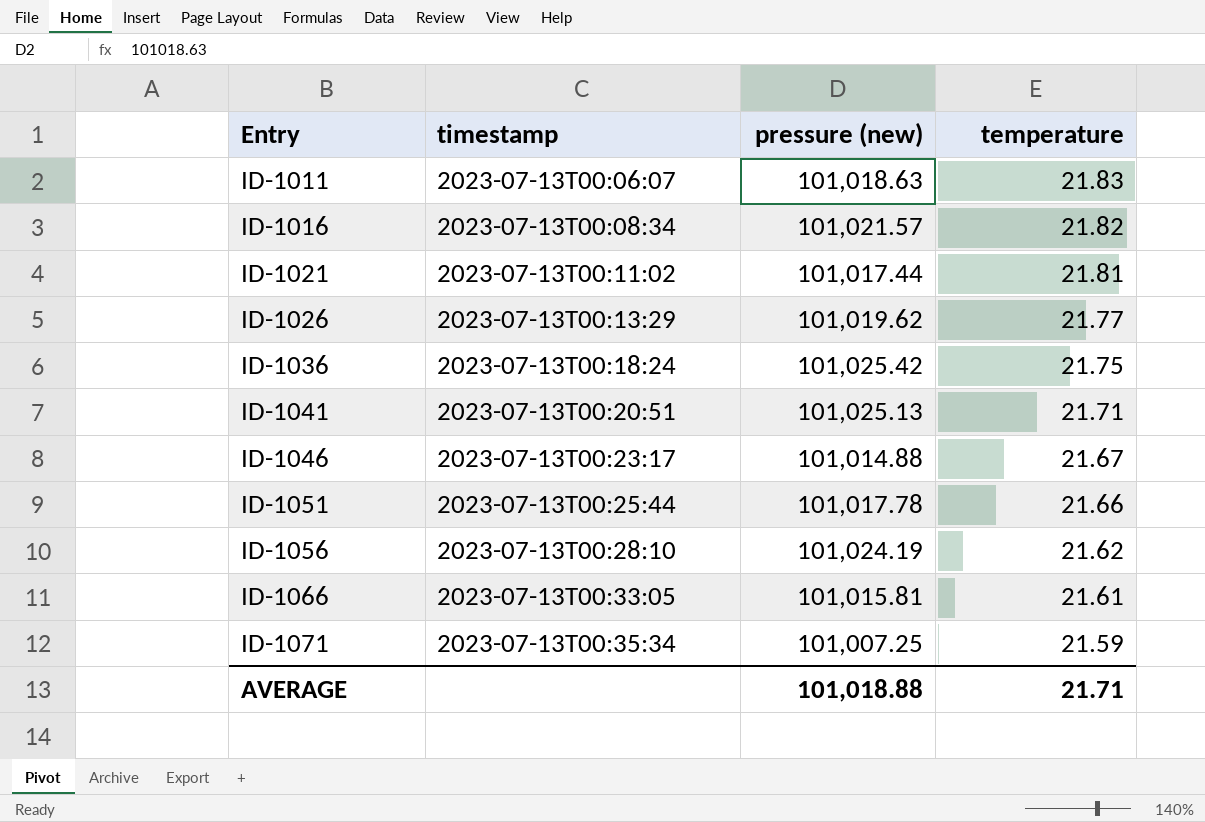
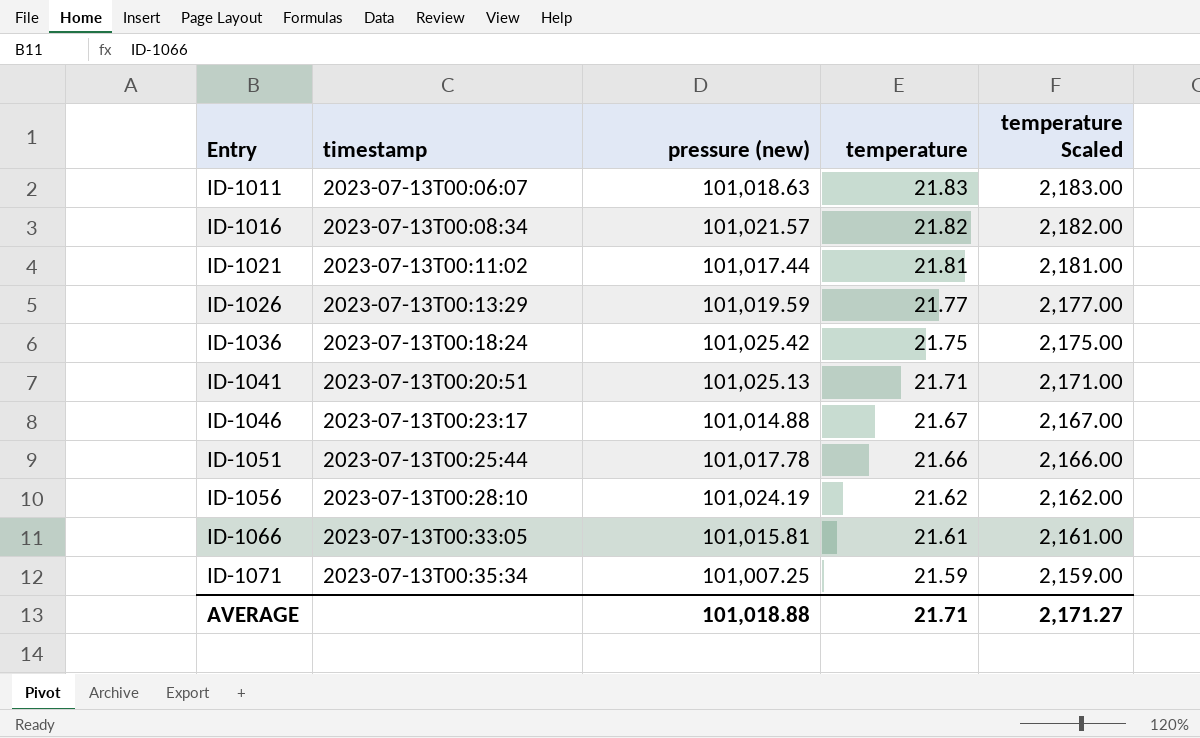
column temperature Scaled | formula: none -> [temperature] * 100
ID-1026 | pressure (new): 101,019.62 -> 101,019.59

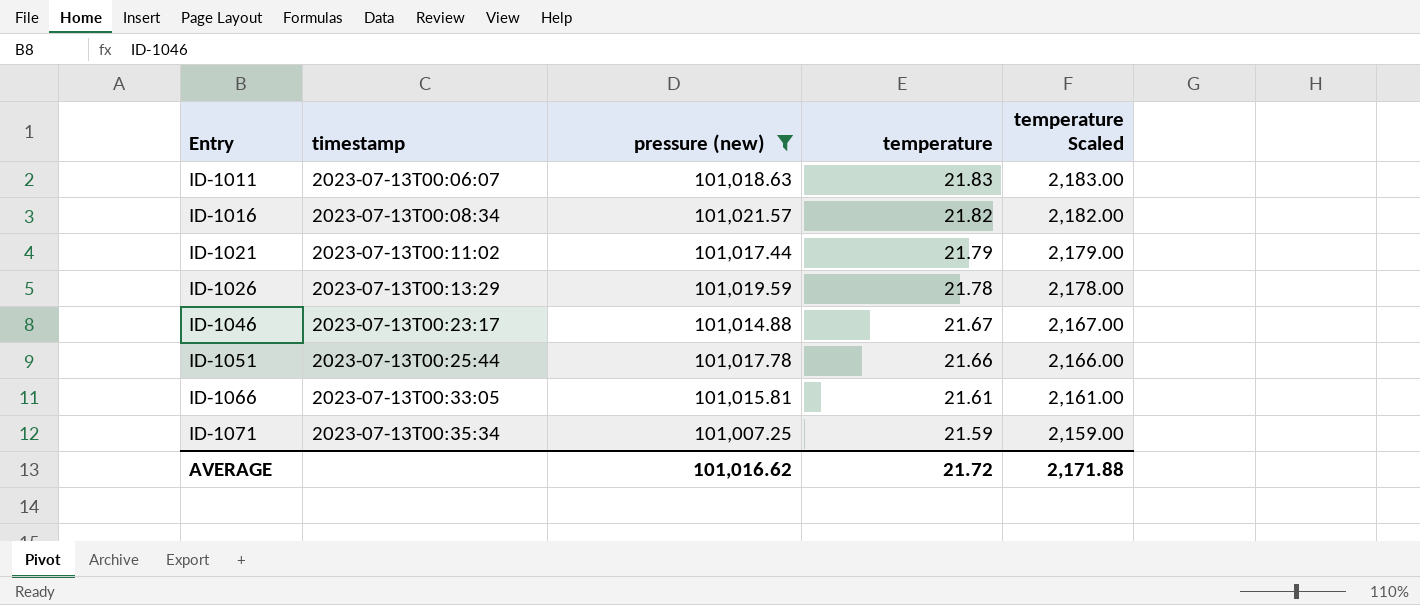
filter: none -> pressure (new) <= 101,021.57
ID-1021 | temperature: 21.81 -> 21.79
ID-1021 | temperature Scaled: 2,181.00 -> 2,179.00
ID-1026 | temperature: 21.77 -> 21.78
ID-1026 | temperature Scaled: 2,177.00 -> 2,178.00
AVERAGE | pressure (new): 101,018.88 -> 101,016.62
AVERAGE | temperature: 21.71 -> 21.72
AVERAGE | temperature Scaled: 2,171.27 -> 2,171.88

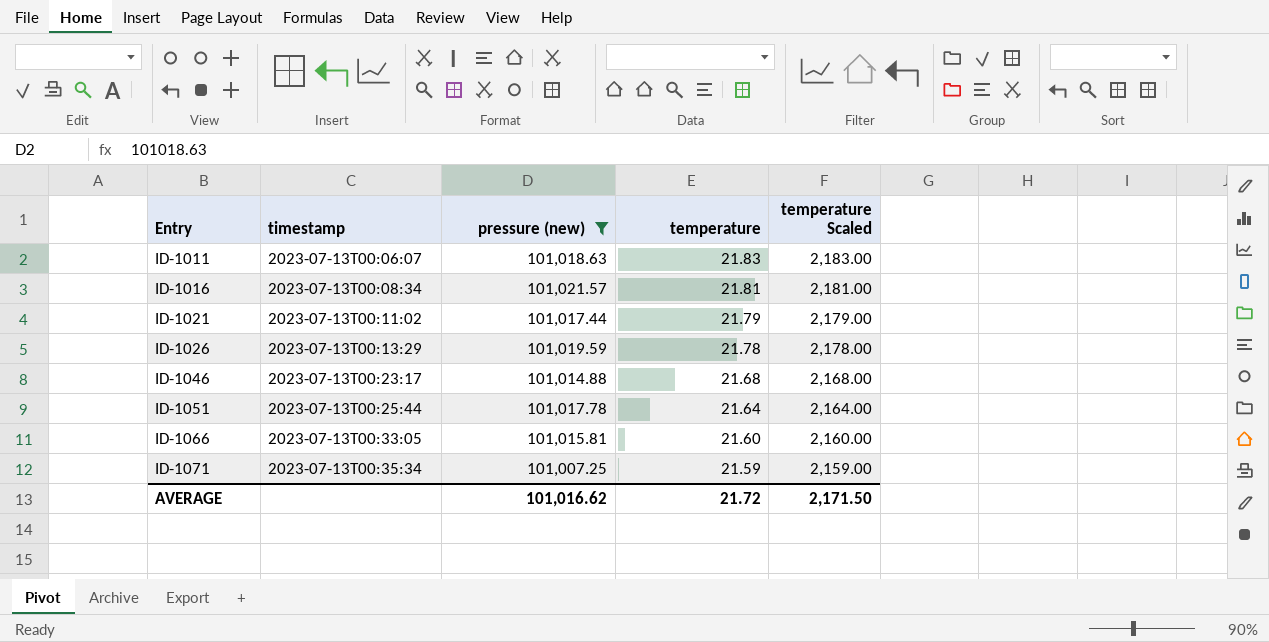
ID-1016 | temperature: 21.82 -> 21.81
ID-1016 | temperature Scaled: 2,182.00 -> 2,181.00
ID-1046 | temperature: 21.67 -> 21.68
ID-1046 | temperature Scaled: 2,167.00 -> 2,168.00
ID-1051 | temperature: 21.66 -> 21.64
ID-1051 | temperature Scaled: 2,166.00 -> 2,164.00
ID-1066 | temperature: 21.61 -> 21.60
ID-1066 | temperature Scaled: 2,161.00 -> 2,160.00
AVERAGE | temperature Scaled: 2,171.88 -> 2,171.50

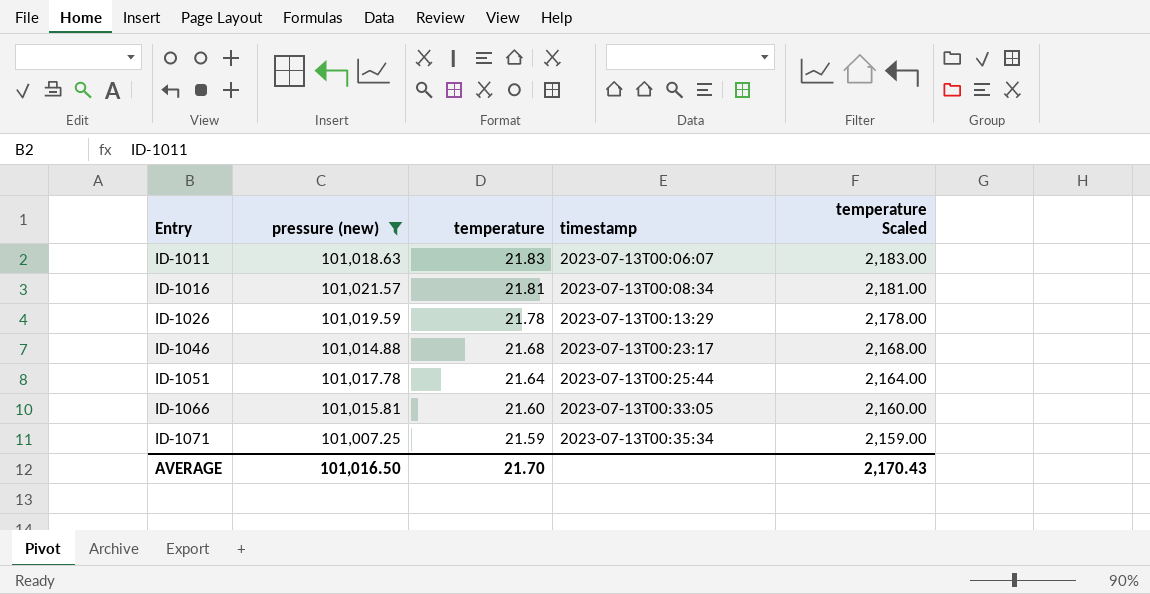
column timestamp | position: 2 -> 4
row ID-1021: 2023-07-13T00:11:02 | 101,017.44 | 21.79 | 2,179.00 -> none
AVERAGE | pressure (new): 101,016.62 -> 101,016.50
AVERAGE | temperature: 21.72 -> 21.70
AVERAGE | temperature Scaled: 2,171.50 -> 2,170.43

